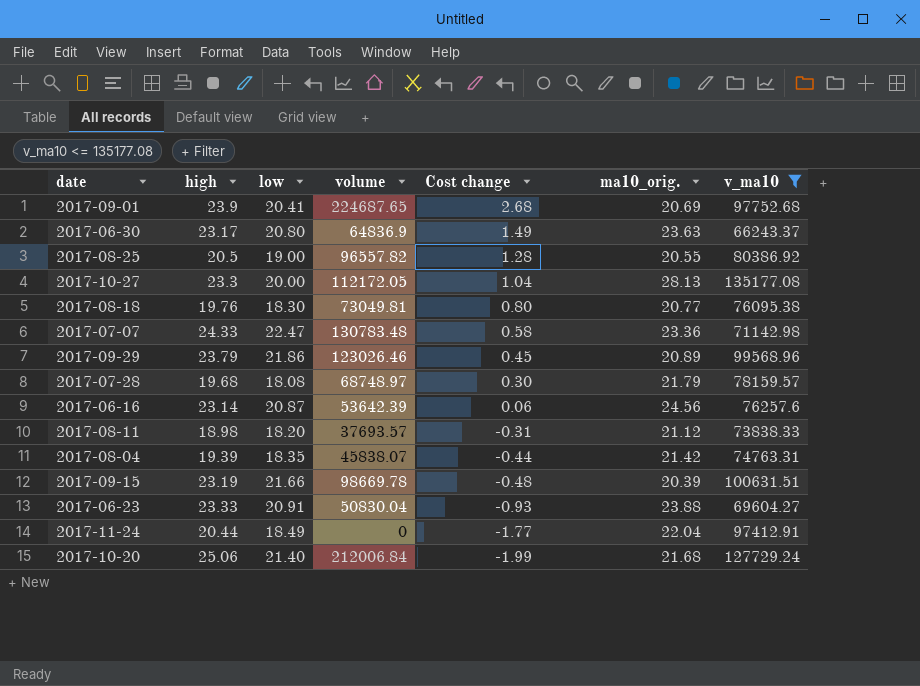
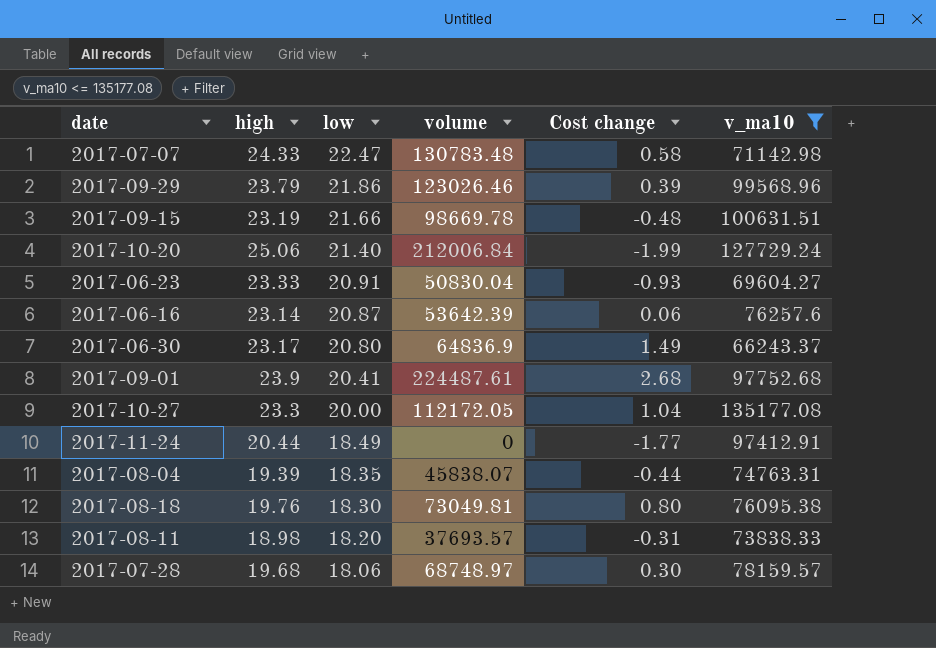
row order: Cost change descending -> low descending
column ma10_orig. | position: 6 -> none
row 2017-08-25: 20.5 | 19.00 | 96557.82 | 1.28 | 20.55 | 80386.92 -> none
2017-09-29 | Cost change: 0.45 -> 0.39
2017-09-01 | volume: 224687.65 -> 224487.61
2017-07-28 | low: 18.08 -> 18.06

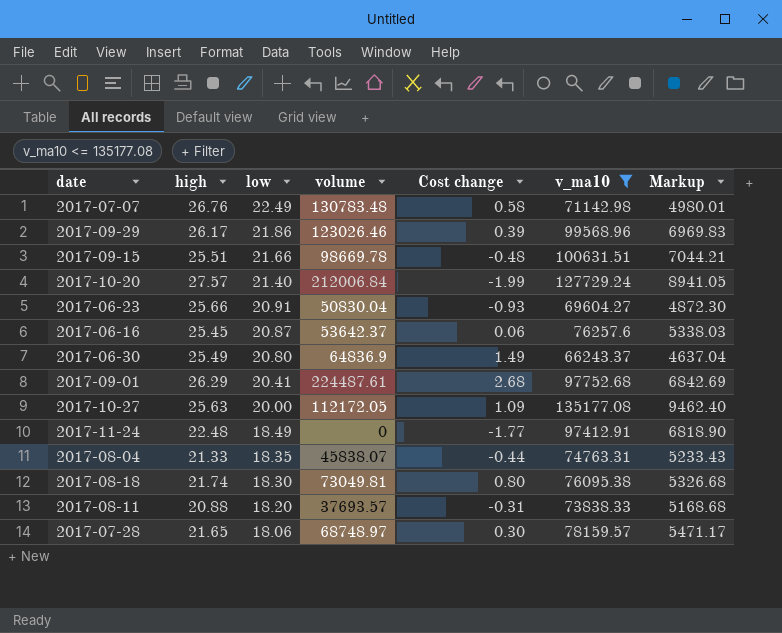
column Markup | formula: none -> [v_ma10] * 0.07
2017-07-07 | high: 24.33 -> 26.76
2017-07-07 | low: 22.47 -> 22.49
2017-09-29 | high: 23.79 -> 26.17
2017-09-15 | high: 23.19 -> 25.51
2017-10-20 | high: 25.06 -> 27.57
2017-06-23 | high: 23.33 -> 25.66
2017-06-16 | high: 23.14 -> 25.45
2017-06-16 | volume: 53642.39 -> 53642.37
2017-06-30 | high: 23.17 -> 25.49
2017-09-01 | high: 23.9 -> 26.29
2017-10-27 | high: 23.3 -> 25.63
2017-10-27 | Cost change: 1.04 -> 1.09
2017-11-24 | high: 20.44 -> 22.48
2017-08-04 | high: 19.39 -> 21.33
2017-08-18 | high: 19.76 -> 21.74
2017-08-11 | high: 18.98 -> 20.88
2017-07-28 | high: 19.68 -> 21.65

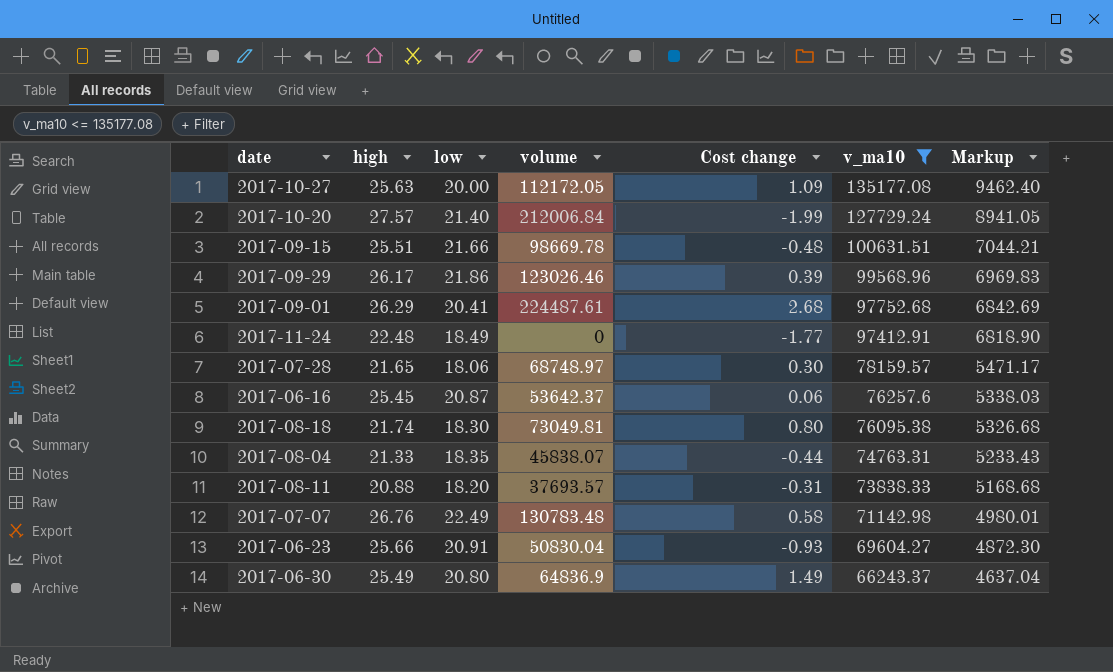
row order: low descending -> v_ma10 descending

